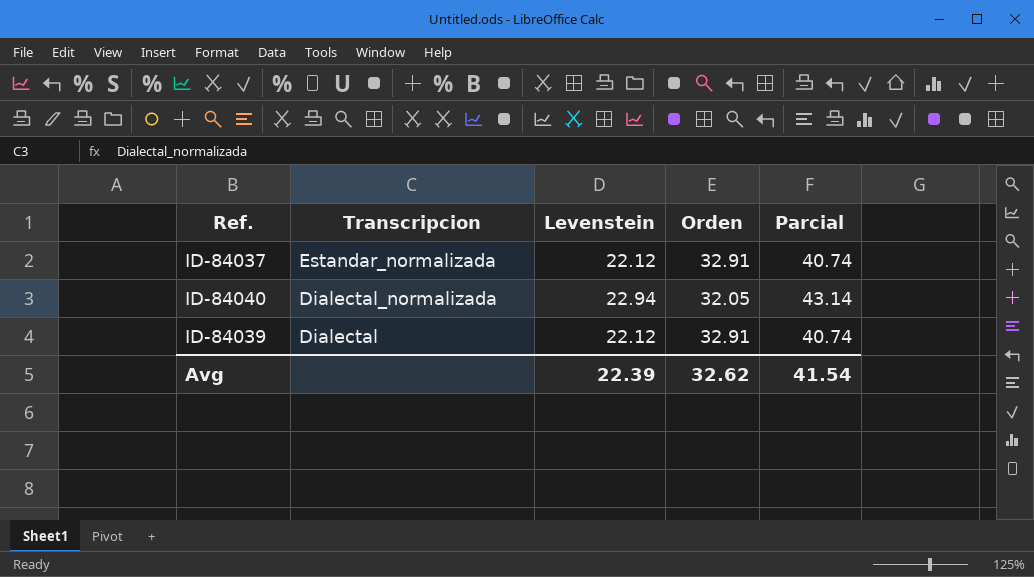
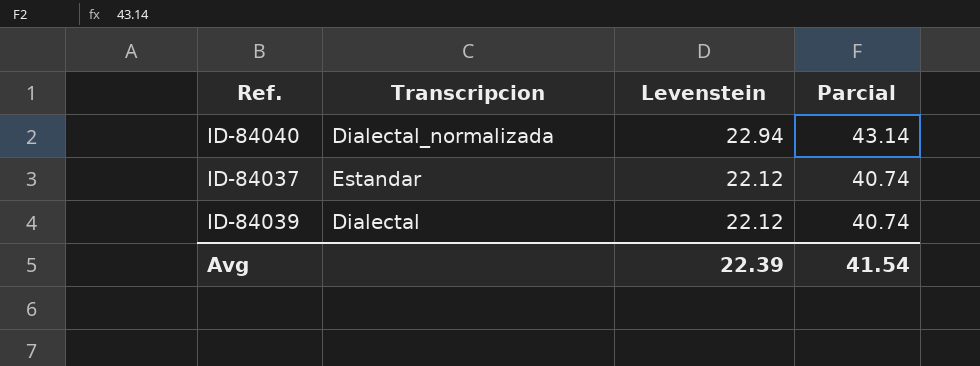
row order: Transcripcion descending -> Levenstein descending
column Orden | position: 4 -> none
ID-84037 | Transcripcion: Estandar_normalizada -> Estandar

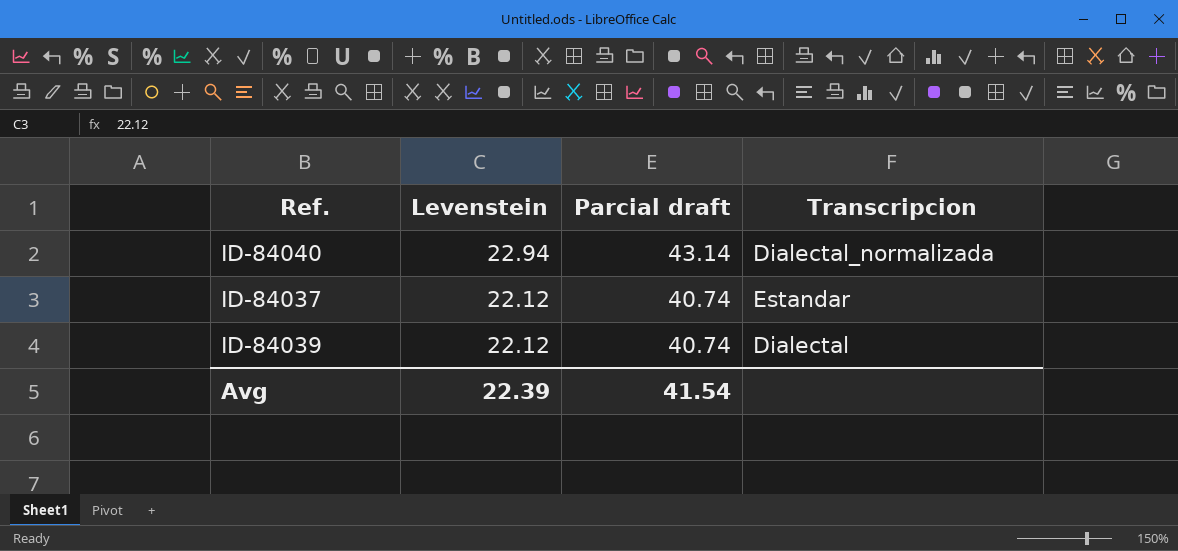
column name: Parcial -> Parcial draft
column Transcripcion | position: 2 -> 4

